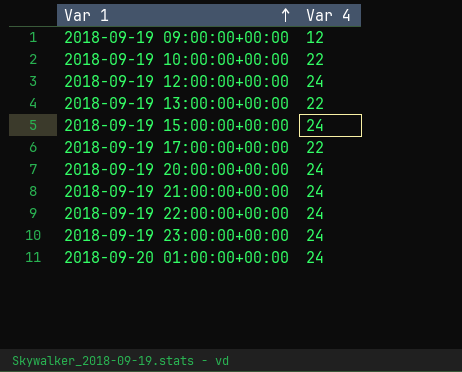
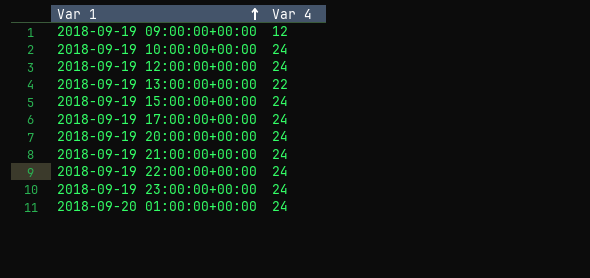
2018-09-19 10:00:00+00:00 | Var 4: 22 -> 24
2018-09-19 17:00:00+00:00 | Var 4: 22 -> 24

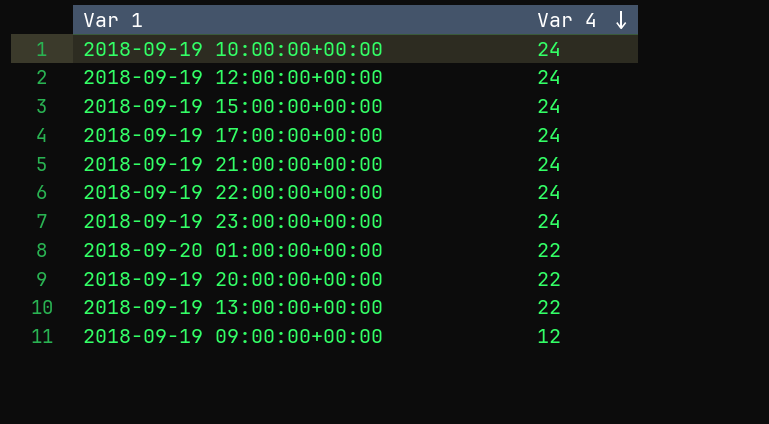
row order: Var 1 ascending -> Var 4 descending
2018-09-20 01:00:00+00:00 | Var 4: 24 -> 22
2018-09-19 20:00:00+00:00 | Var 4: 24 -> 22

